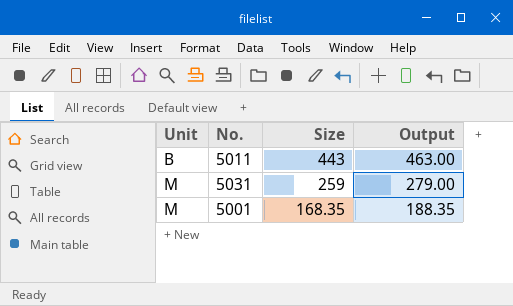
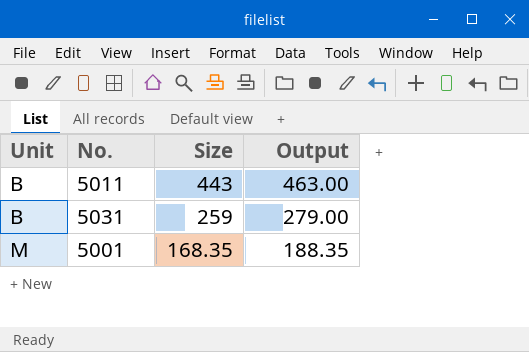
5031 | Unit: M -> B

